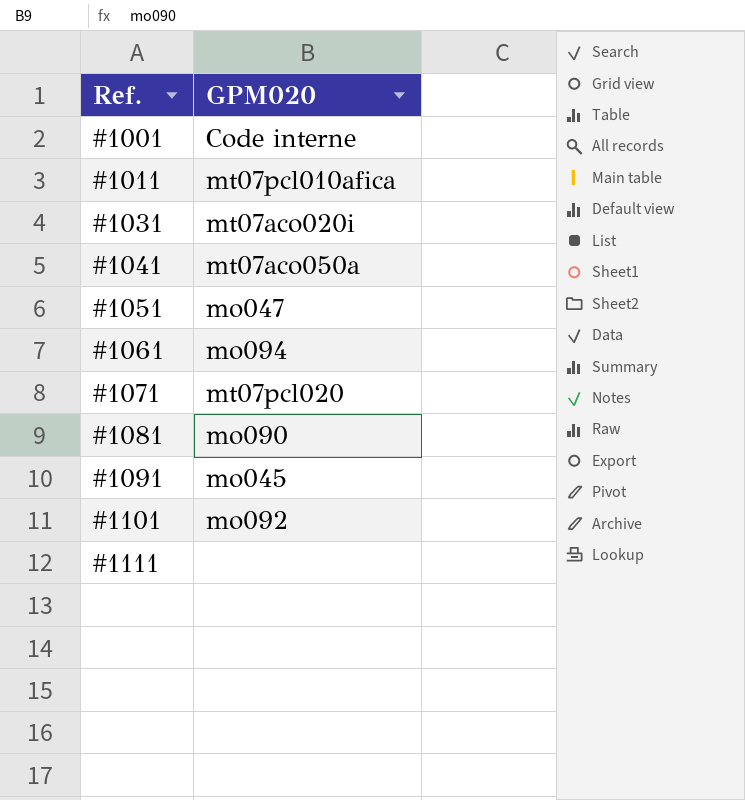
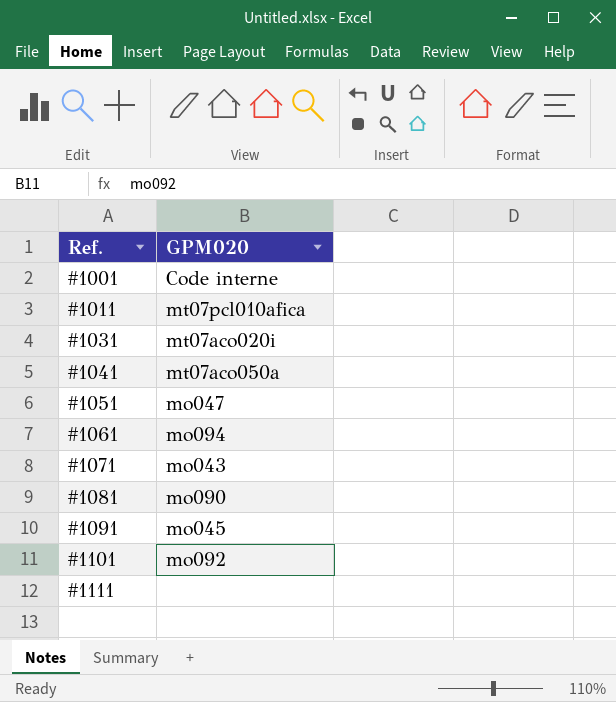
#1071 | GPM020: mt07pcl020 -> mo043

